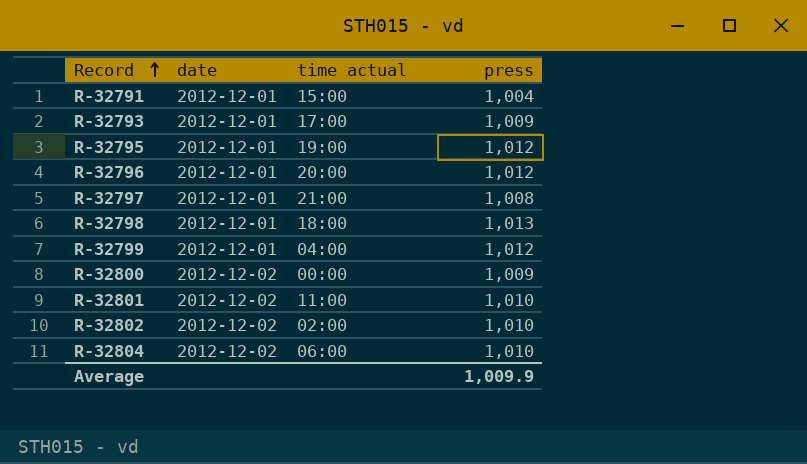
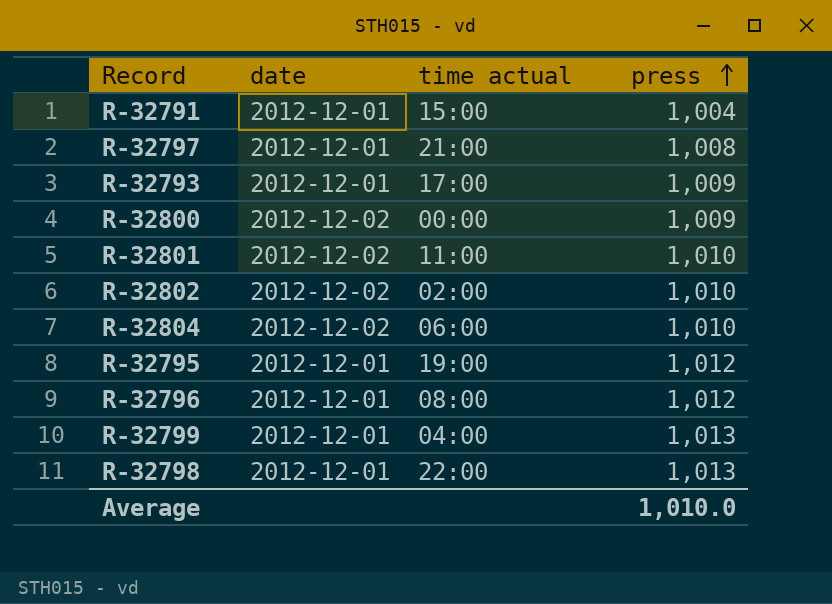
row order: Record ascending -> press ascending
R-32796 | time actual: 20:00 -> 08:00
R-32799 | press: 1,012 -> 1,013
R-32798 | time actual: 18:00 -> 22:00
Average | press: 1,009.9 -> 1,010.0

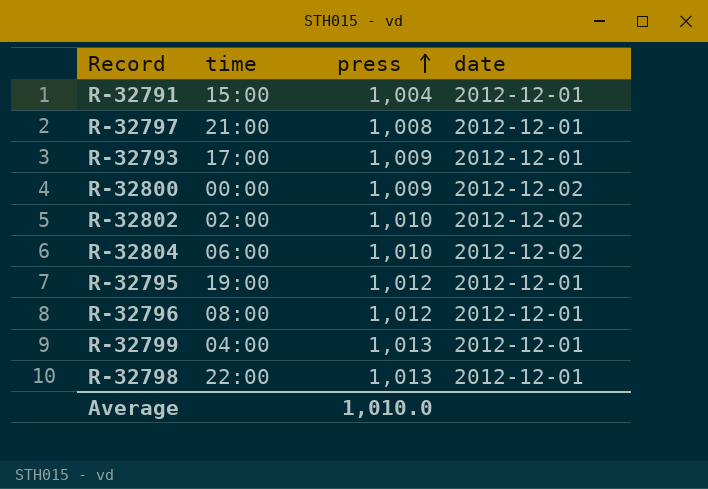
column name: time actual -> time
column date | position: 2 -> 4
row R-32801: 2012-12-02 | 11:00 | 1,010 -> none

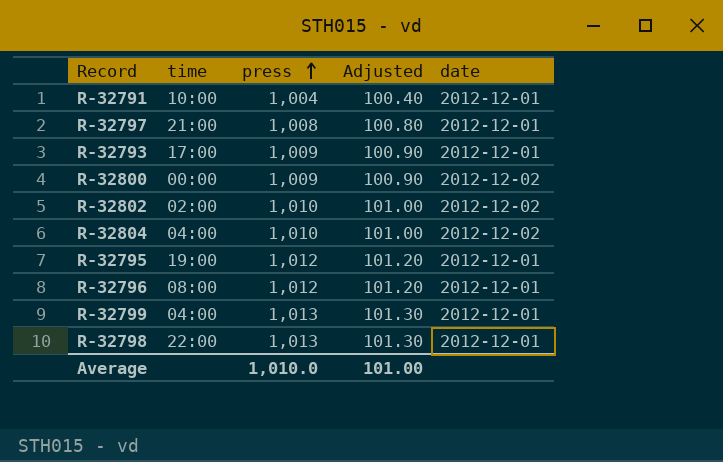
column Adjusted | formula: none -> [press] * 0.1
R-32791 | time: 15:00 -> 10:00
R-32804 | time: 06:00 -> 04:00

